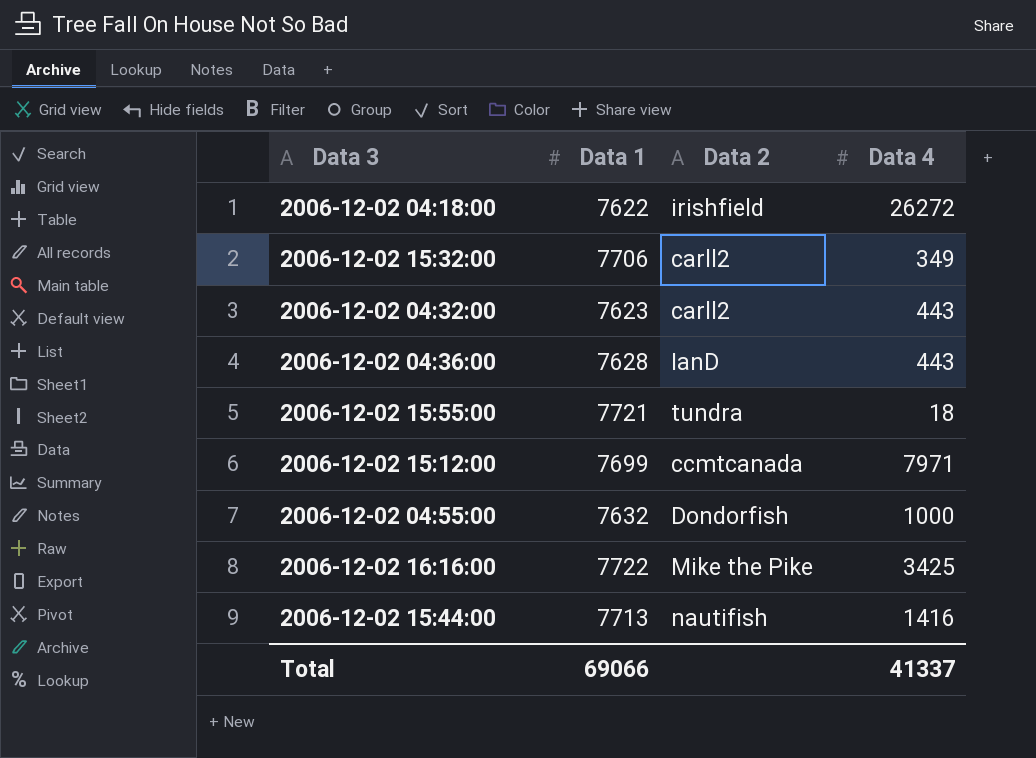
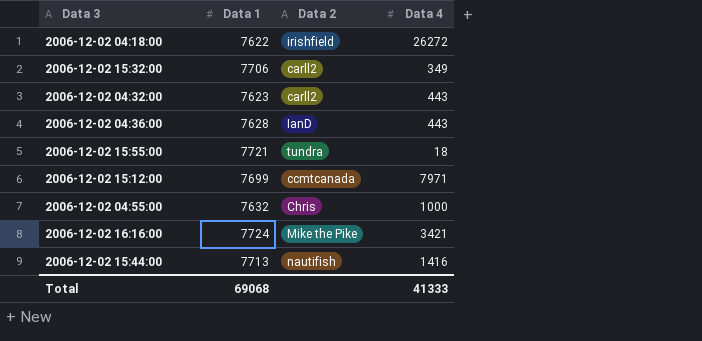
2006-12-02 04:55:00 | Data 2: Dondorfish -> Chris
2006-12-02 16:16:00 | Data 1: 7722 -> 7724
2006-12-02 16:16:00 | Data 4: 3425 -> 3421
Total | Data 1: 69066 -> 69068
Total | Data 4: 41337 -> 41333

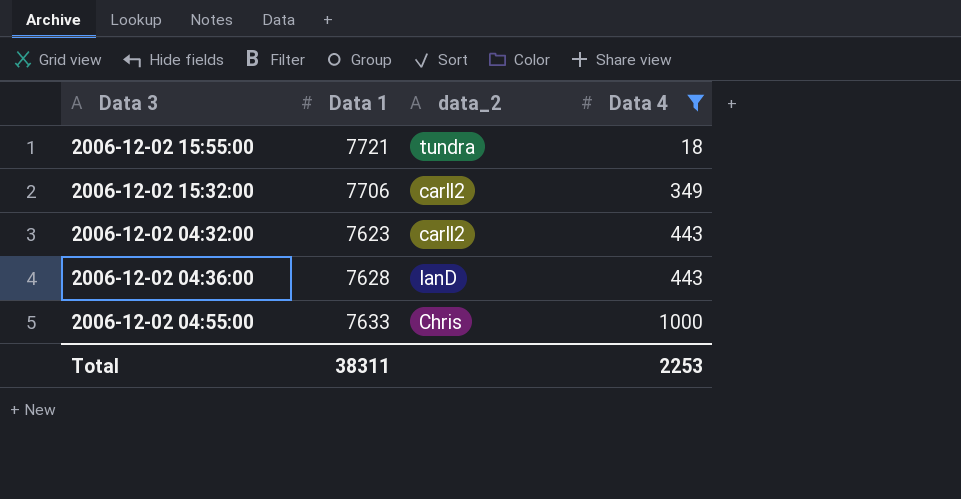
filter: none -> Data 4 <= 1000
row order: none -> Data 4 ascending
column name: Data 2 -> data_2
2006-12-02 04:55:00 | Data 1: 7632 -> 7633
Total | Data 1: 69068 -> 38311
Total | Data 4: 41333 -> 2253

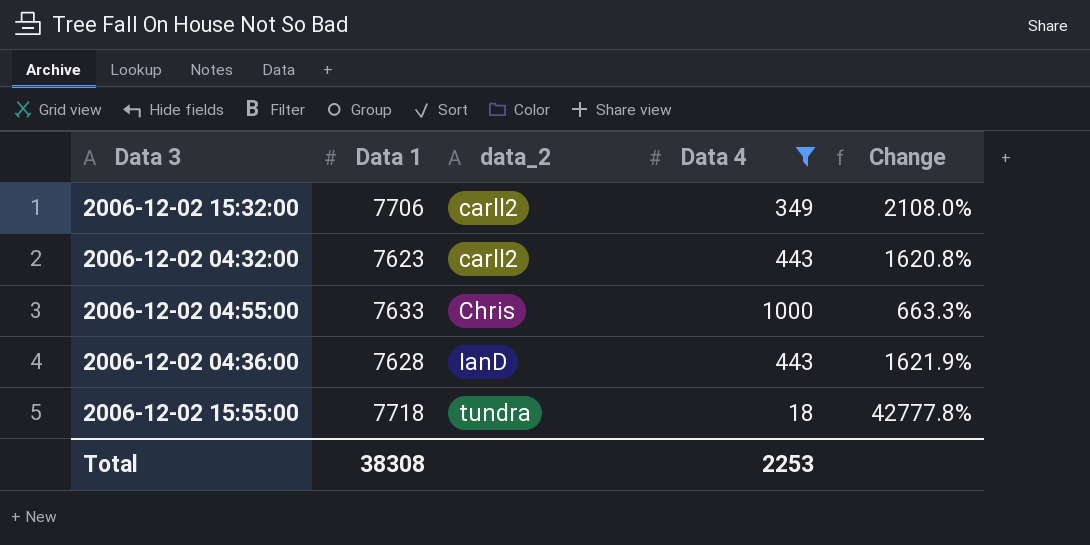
row order: Data 4 ascending -> data_2 ascending
column Change | formula: none -> ([Data 1] - [Data 4]) / [Data 4]
2006-12-02 15:55:00 | Data 1: 7721 -> 7718
Total | Data 1: 38311 -> 38308

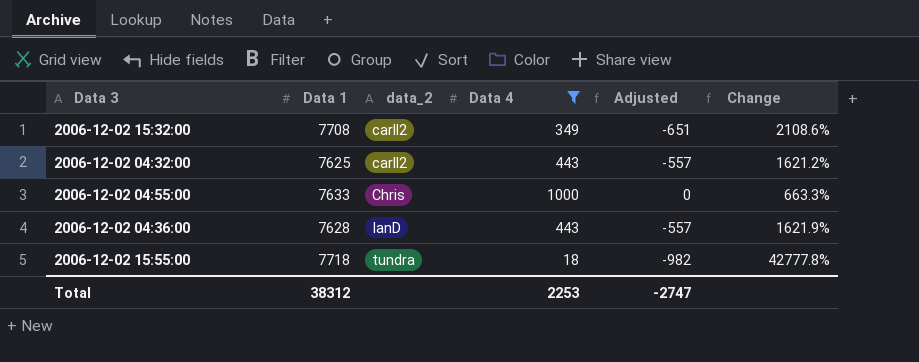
column Adjusted | formula: none -> [Data 4] - 1000
2006-12-02 15:32:00 | Data 1: 7706 -> 7708
2006-12-02 15:32:00 | Change: 2108.0% -> 2108.6%
2006-12-02 04:32:00 | Data 1: 7623 -> 7625
2006-12-02 04:32:00 | Change: 1620.8% -> 1621.2%
Total | Data 1: 38308 -> 38312

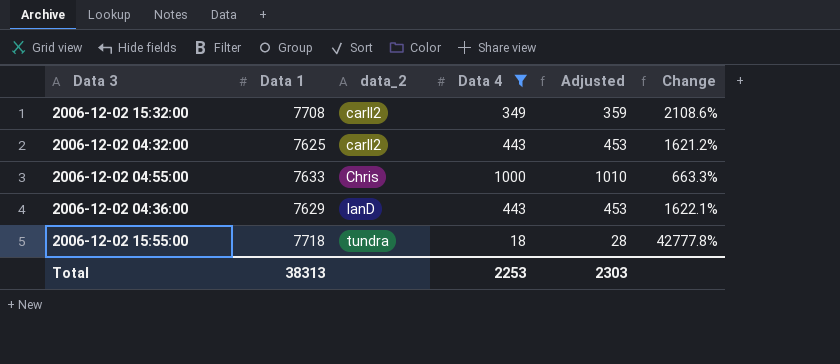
column Adjusted | formula: [Data 4] - 1000 -> [Data 4] + 10
2006-12-02 04:36:00 | Data 1: 7628 -> 7629
2006-12-02 04:36:00 | Change: 1621.9% -> 1622.1%
Total | Data 1: 38312 -> 38313
Total | Adjusted: -2747 -> 2303

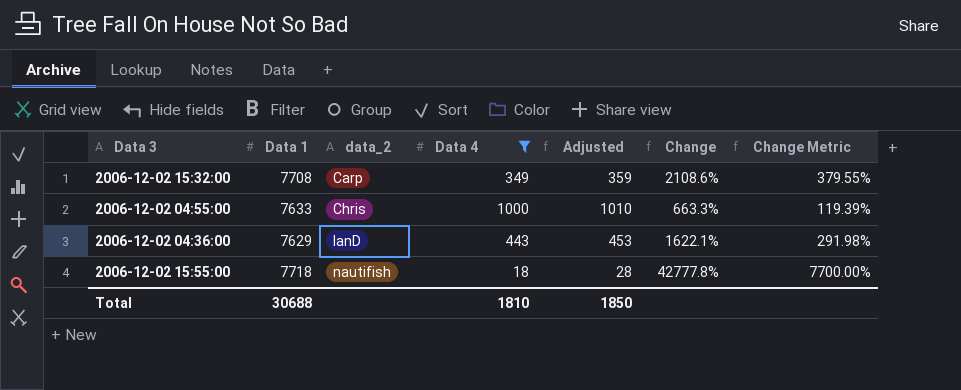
column Change Metric | formula: none -> [Change] * 0.18
row 2006-12-02 04:32:00: 7625 | carll2 | 443 | 453 | 1621.2% -> none
2006-12-02 15:32:00 | data_2: carll2 -> Carp
2006-12-02 15:55:00 | data_2: tundra -> nautifish
Total | Data 1: 38313 -> 30688
Total | Data 4: 2253 -> 1810
Total | Adjusted: 2303 -> 1850

